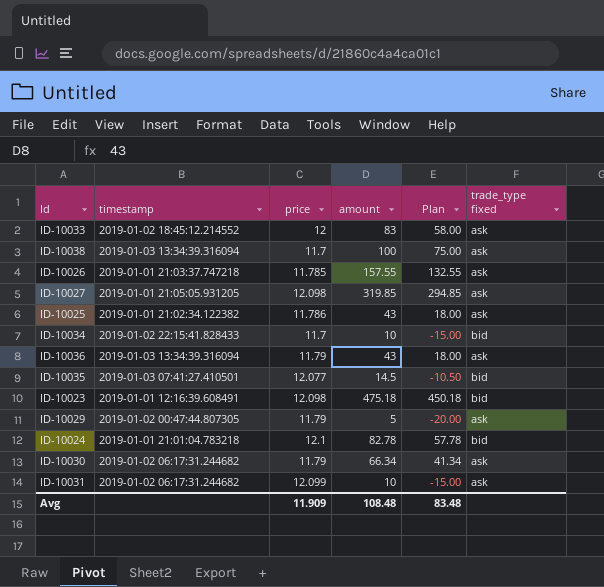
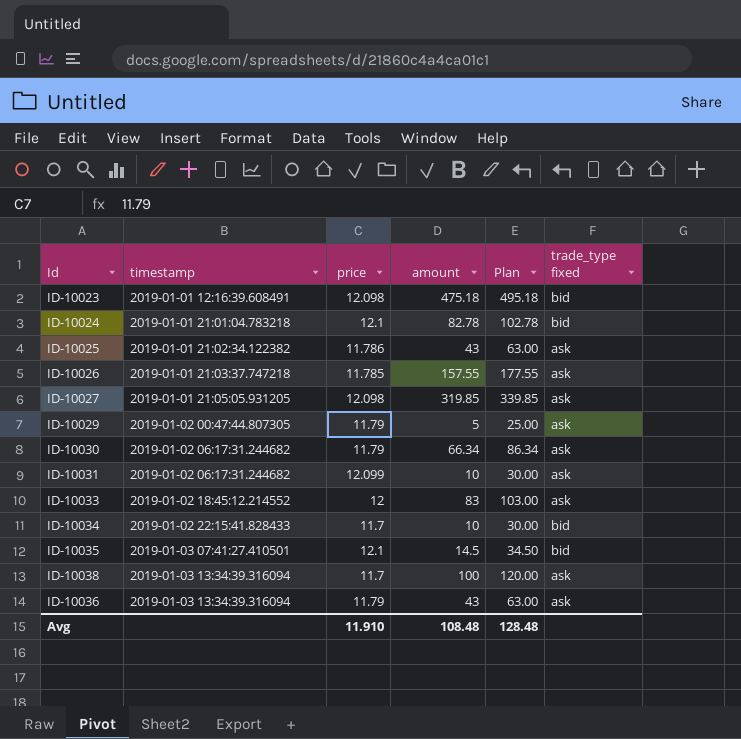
row order: none -> timestamp ascending
column Plan | formula: [amount] - 25 -> [amount] + 20
ID-10035 | price: 12.077 -> 12.1
Avg | price: 11.909 -> 11.910
Avg | Plan: 83.48 -> 128.48

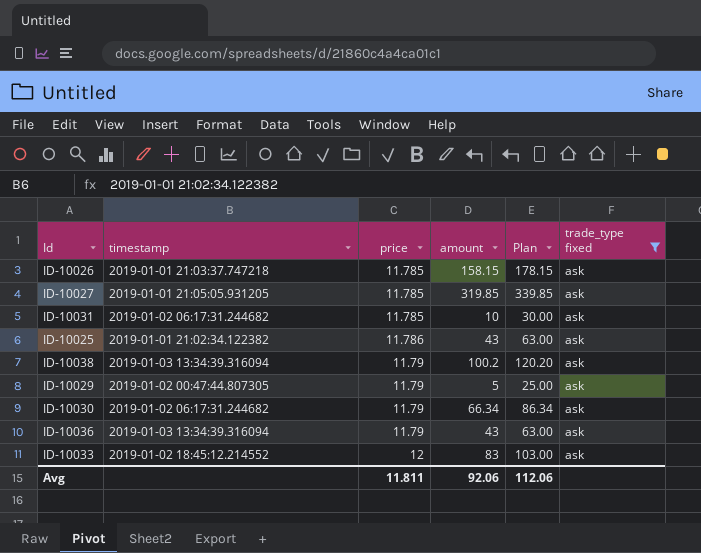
filter: none -> trade_type fixed = ask
row order: timestamp ascending -> price ascending
ID-10026 | amount: 157.55 -> 158.15
ID-10026 | Plan: 177.55 -> 178.15
ID-10027 | price: 12.098 -> 11.785
ID-10031 | price: 12.099 -> 11.785
ID-10038 | price: 11.7 -> 11.79
ID-10038 | amount: 100 -> 100.2
ID-10038 | Plan: 120.00 -> 120.20
Avg | price: 11.910 -> 11.811
Avg | amount: 108.48 -> 92.06
Avg | Plan: 128.48 -> 112.06

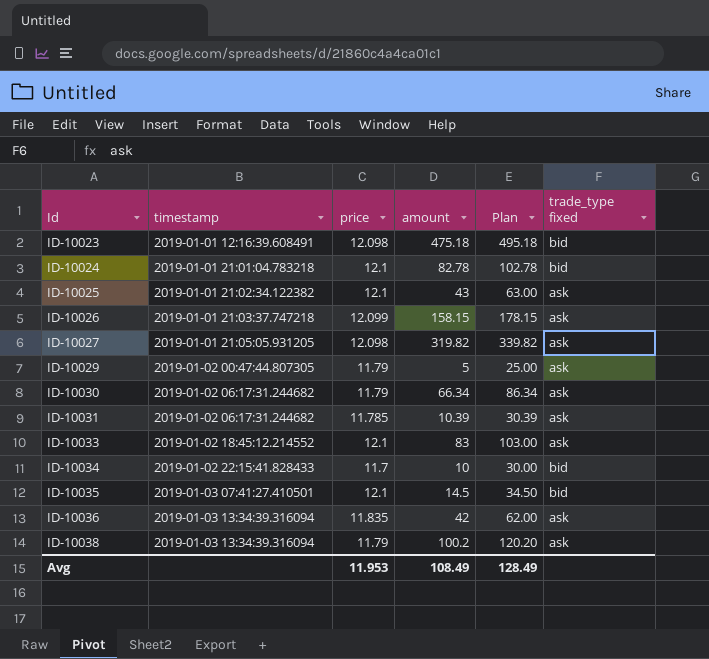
filter: trade_type fixed = ask -> none
row order: price ascending -> Id ascending
ID-10025 | price: 11.786 -> 12.1
ID-10026 | price: 11.785 -> 12.099
ID-10027 | price: 11.785 -> 12.098
ID-10027 | amount: 319.85 -> 319.82
ID-10027 | Plan: 339.85 -> 339.82
ID-10031 | amount: 10 -> 10.39
ID-10031 | Plan: 30.00 -> 30.39
ID-10033 | price: 12 -> 12.1
ID-10036 | price: 11.79 -> 11.835
ID-10036 | amount: 43 -> 42
ID-10036 | Plan: 63.00 -> 62.00
Avg | price: 11.811 -> 11.953
Avg | amount: 92.06 -> 108.49
Avg | Plan: 112.06 -> 128.49

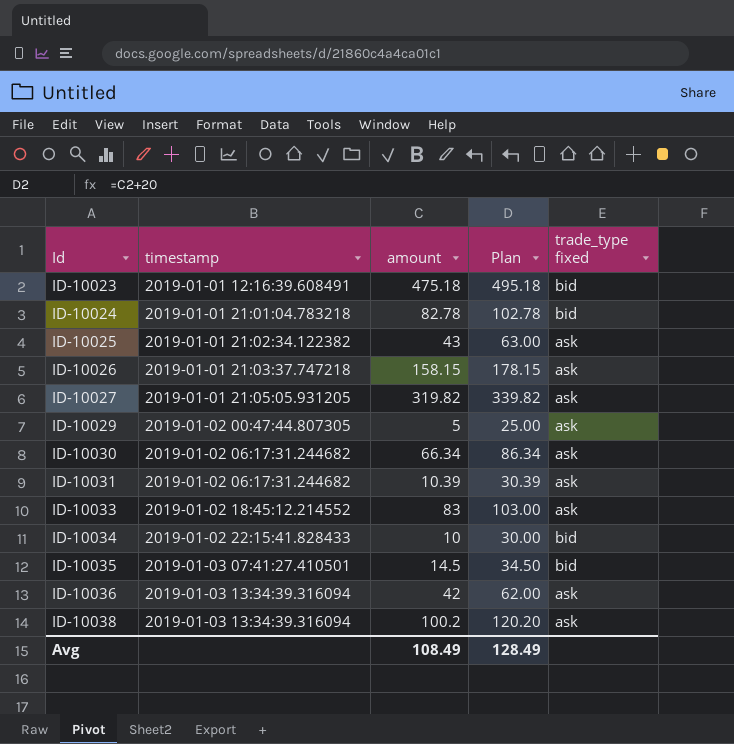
column price | position: 3 -> none

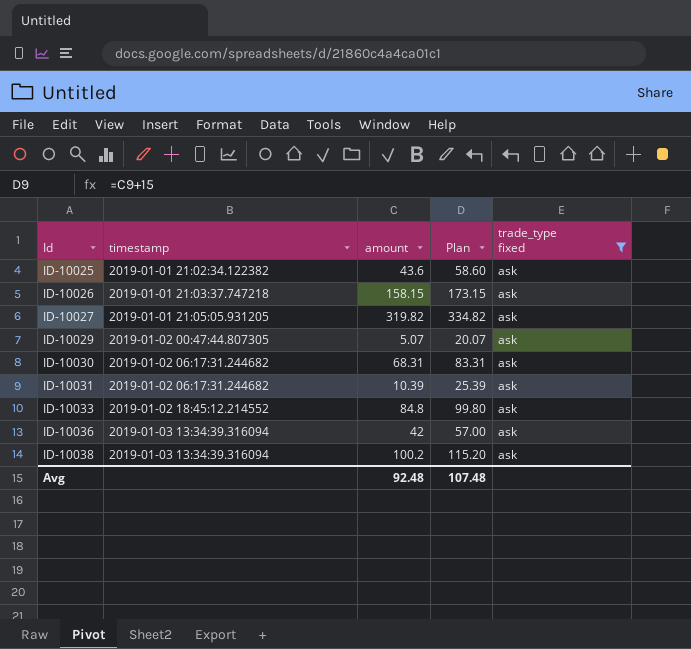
filter: none -> trade_type fixed = ask
column Plan | formula: [amount] + 20 -> [amount] + 15
ID-10025 | amount: 43 -> 43.6
ID-10029 | amount: 5 -> 5.07
ID-10030 | amount: 66.34 -> 68.31
ID-10033 | amount: 83 -> 84.8
Avg | amount: 108.49 -> 92.48
Avg | Plan: 128.49 -> 107.48

